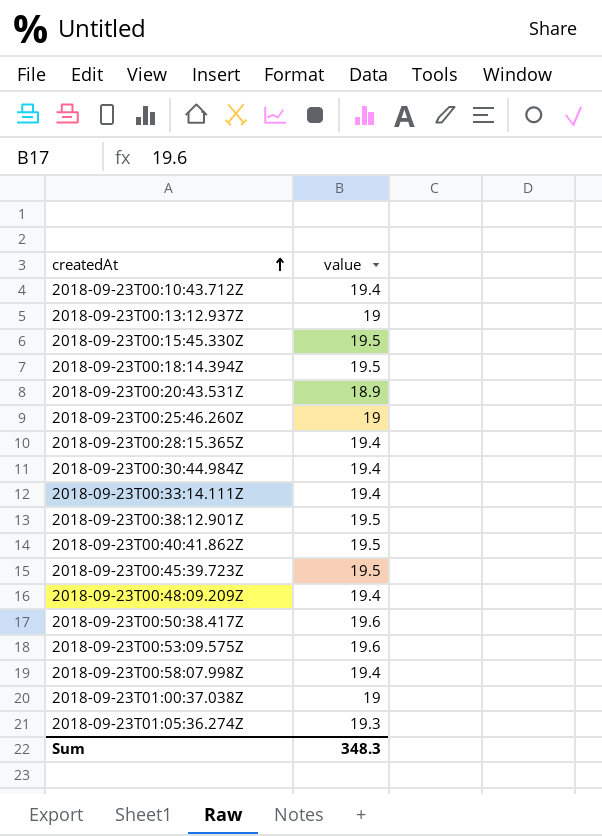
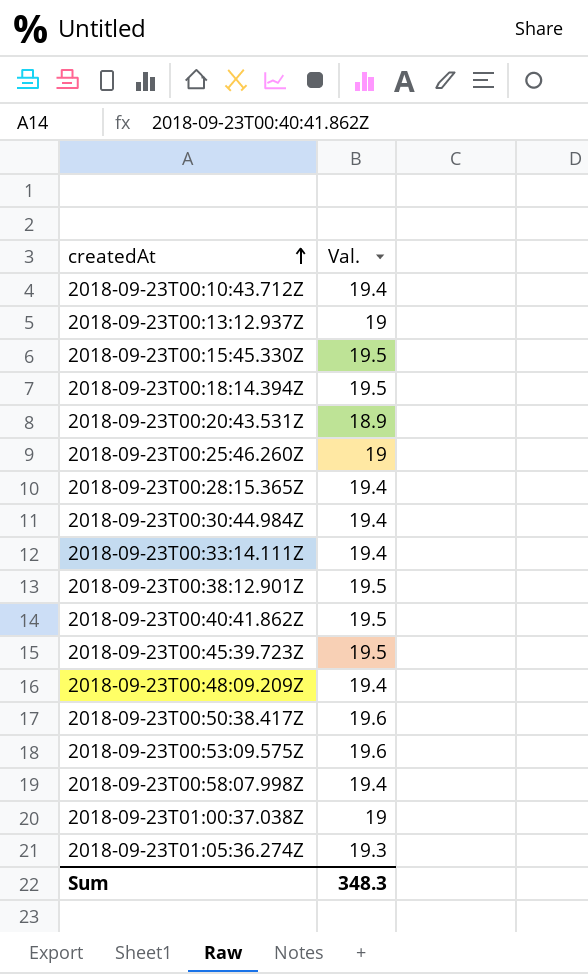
column name: value -> Val.

